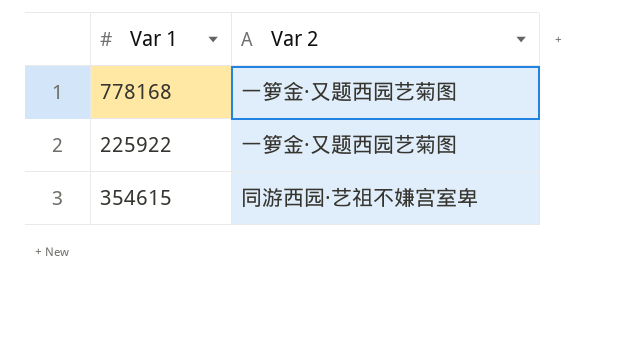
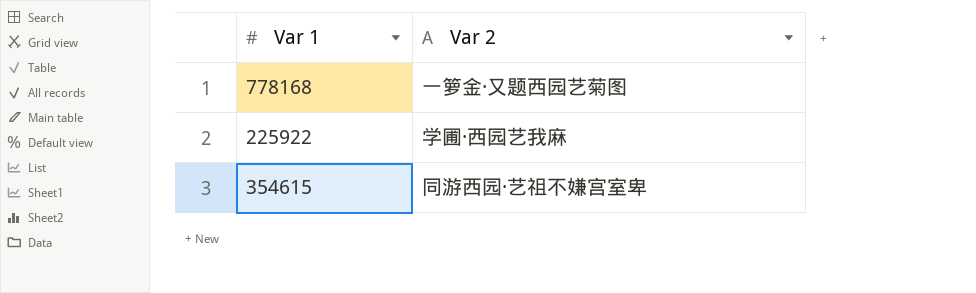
225922 | Var 2: 一箩金·又题西园艺菊图 -> 学圃·西园艺我麻

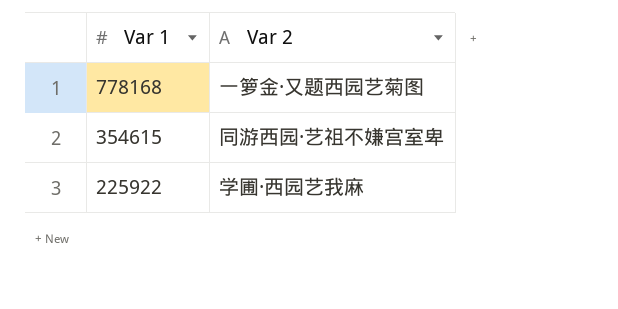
row order: none -> Var 1 descending

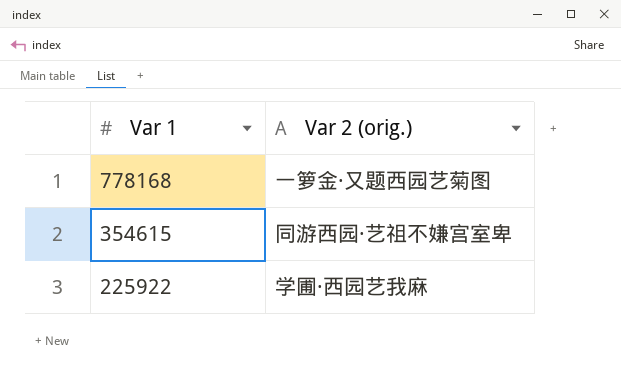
column name: Var 2 -> Var 2 (orig.)

